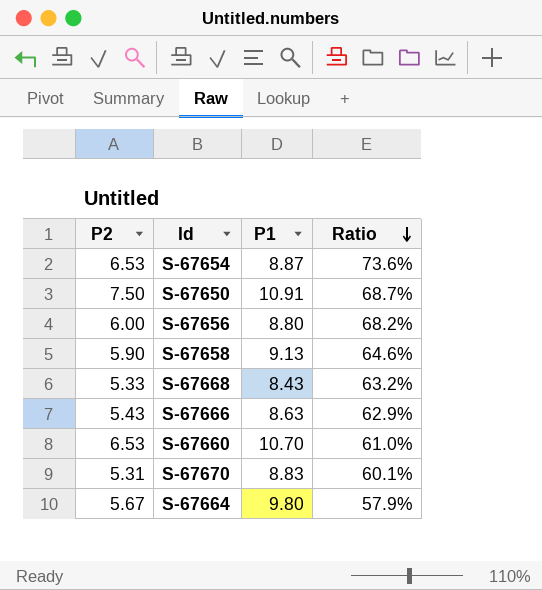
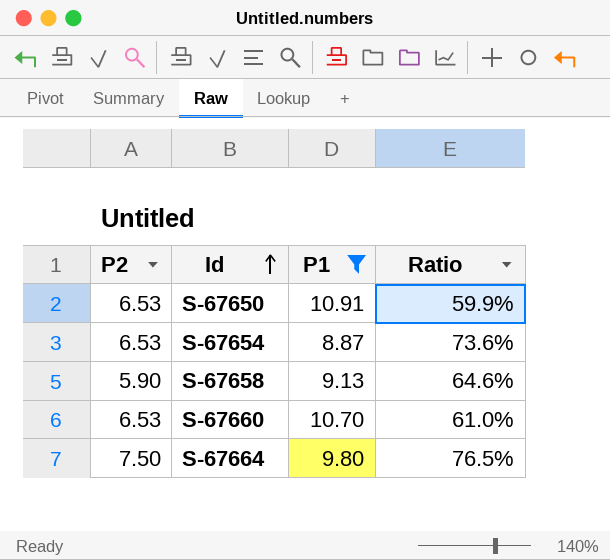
filter: none -> P1 >= 8.87
row order: Ratio descending -> Id ascending
S-67650 | P2: 7.50 -> 6.53
S-67650 | Ratio: 68.7% -> 59.9%
S-67664 | P2: 5.67 -> 7.50
S-67664 | Ratio: 57.9% -> 76.5%

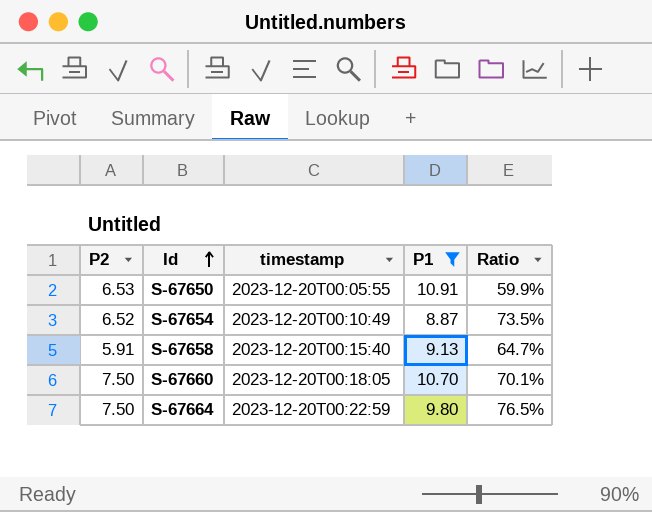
column timestamp | position: none -> 3
S-67654 | P2: 6.53 -> 6.52
S-67654 | Ratio: 73.6% -> 73.5%
S-67658 | P2: 5.90 -> 5.91
S-67658 | Ratio: 64.6% -> 64.7%
S-67660 | P2: 6.53 -> 7.50
S-67660 | Ratio: 61.0% -> 70.1%

